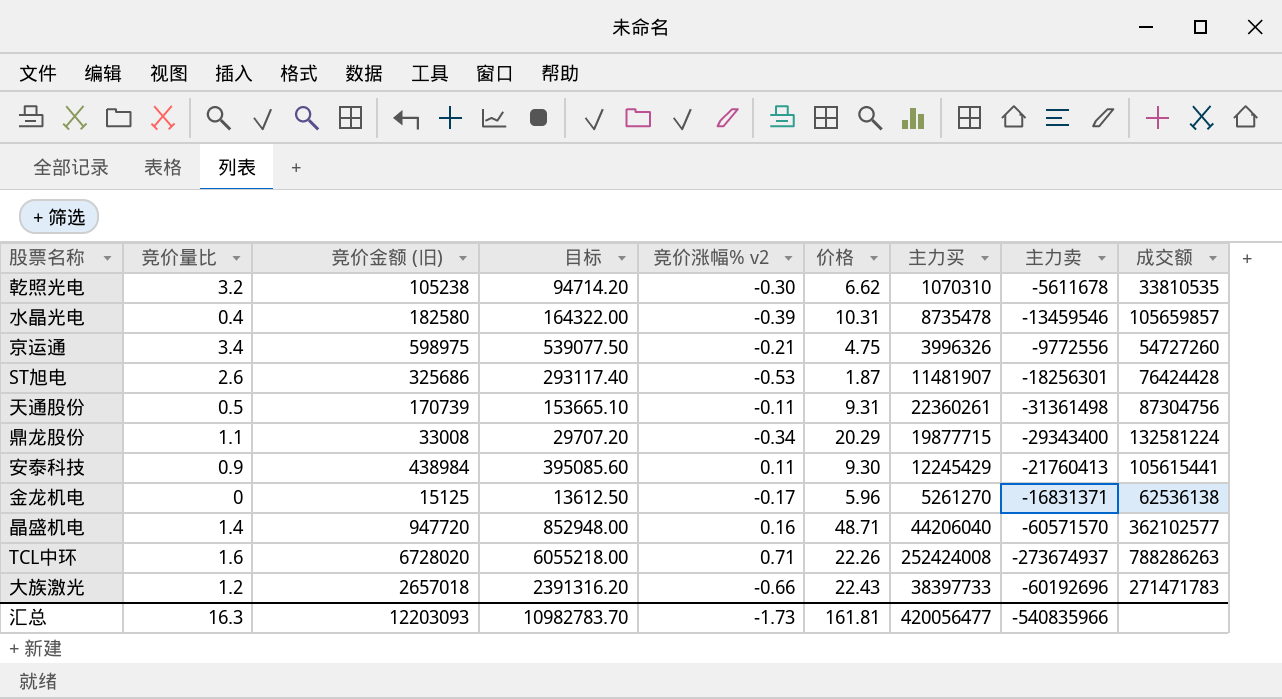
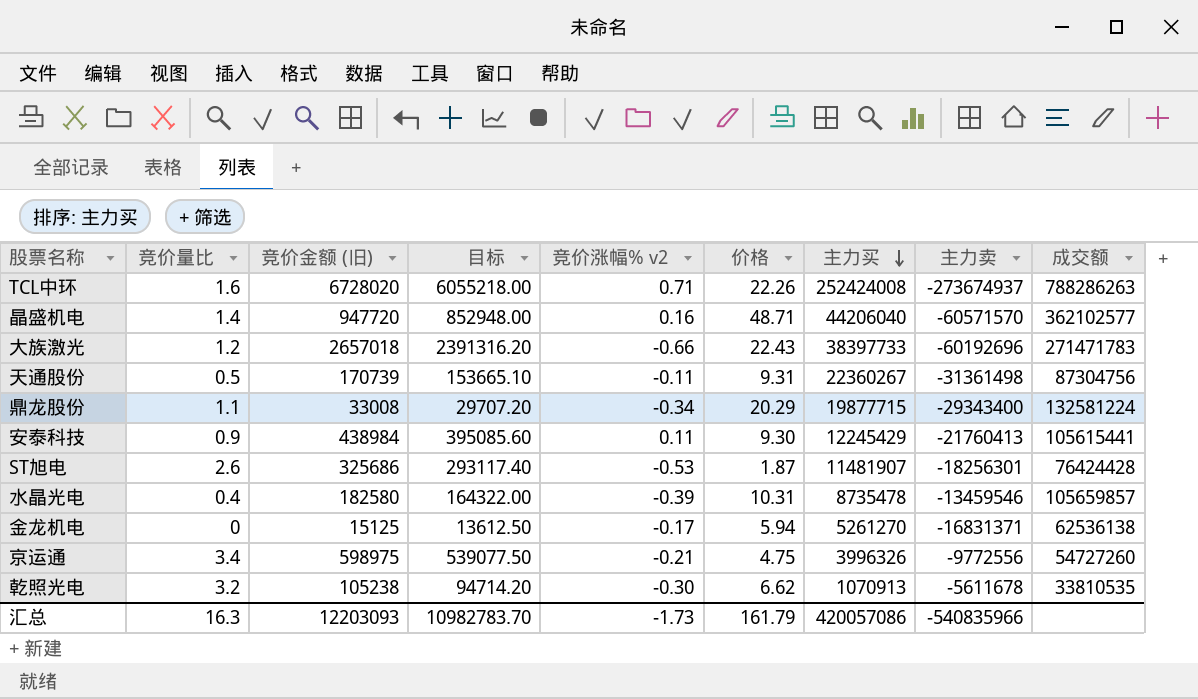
row order: none -> 主力买 descending
天通股份 | 主力买: 22360261 -> 22360267
金龙机电 | 价格: 5.96 -> 5.94
乾照光电 | 主力买: 1070310 -> 1070913
汇总 | 价格: 161.81 -> 161.79
汇总 | 主力买: 420056477 -> 420057086

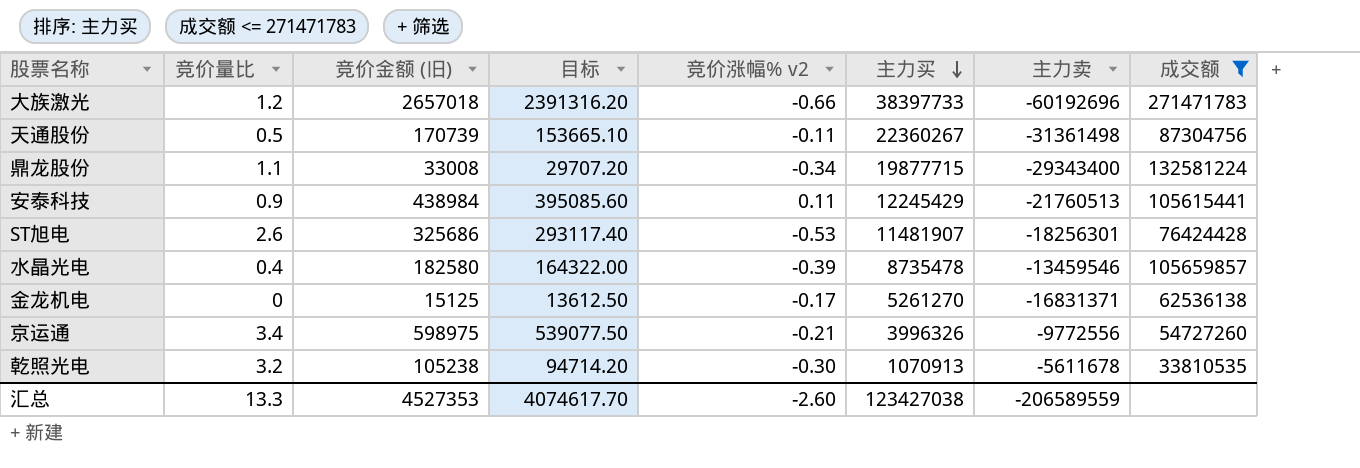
filter: none -> 成交额 <= 271471783
column 价格 | position: 6 -> none
安泰科技 | 主力卖: -21760413 -> -21760513
汇总 | 竞价量比: 16.3 -> 13.3
汇总 | 竞价金额 (旧): 12203093 -> 4527353
汇总 | 目标: 10982783.70 -> 4074617.70
汇总 | 竞价涨幅% v2: -1.73 -> -2.60
汇总 | 主力买: 420057086 -> 123427038
汇总 | 主力卖: -540835966 -> -206589559

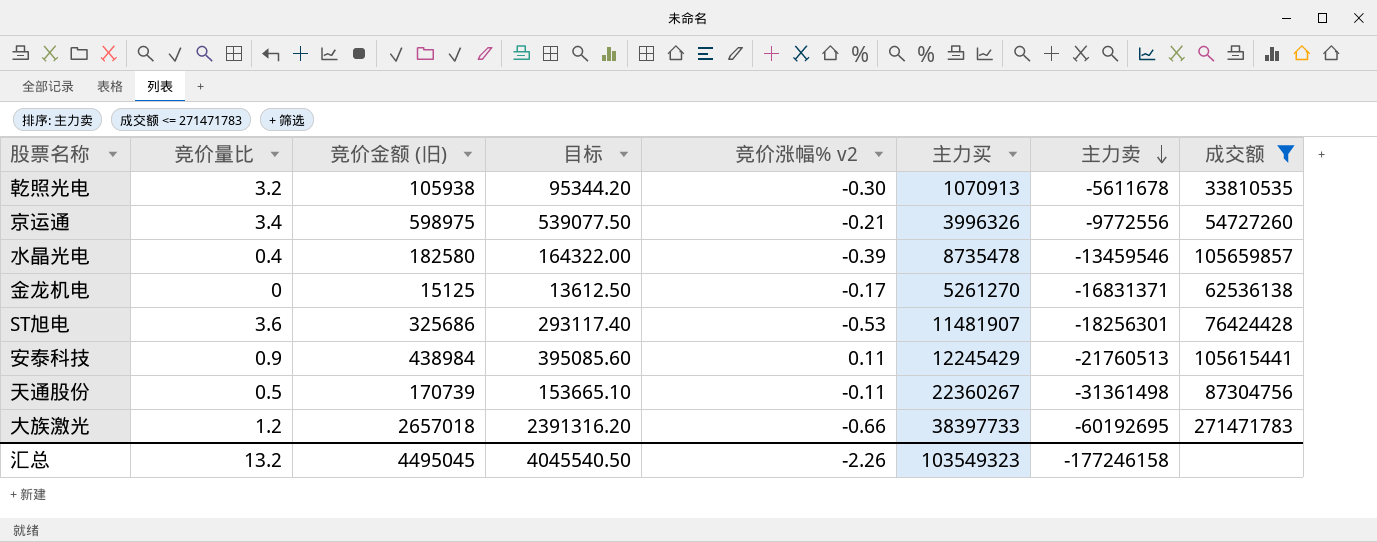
row order: 主力买 descending -> 主力卖 descending
row 鼎龙股份: 1.1 | 33008 | 29707.20 | -0.34 | 19877715 | -29343400 | 132581224 -> none
乾照光电 | 竞价金额 (旧): 105238 -> 105938
乾照光电 | 目标: 94714.20 -> 95344.20
ST旭电 | 竞价量比: 2.6 -> 3.6
大族激光 | 主力卖: -60192696 -> -60192695
汇总 | 竞价量比: 13.3 -> 13.2
汇总 | 竞价金额 (旧): 4527353 -> 4495045
汇总 | 目标: 4074617.70 -> 4045540.50
汇总 | 竞价涨幅% v2: -2.60 -> -2.26
汇总 | 主力买: 123427038 -> 103549323
汇总 | 主力卖: -206589559 -> -177246158

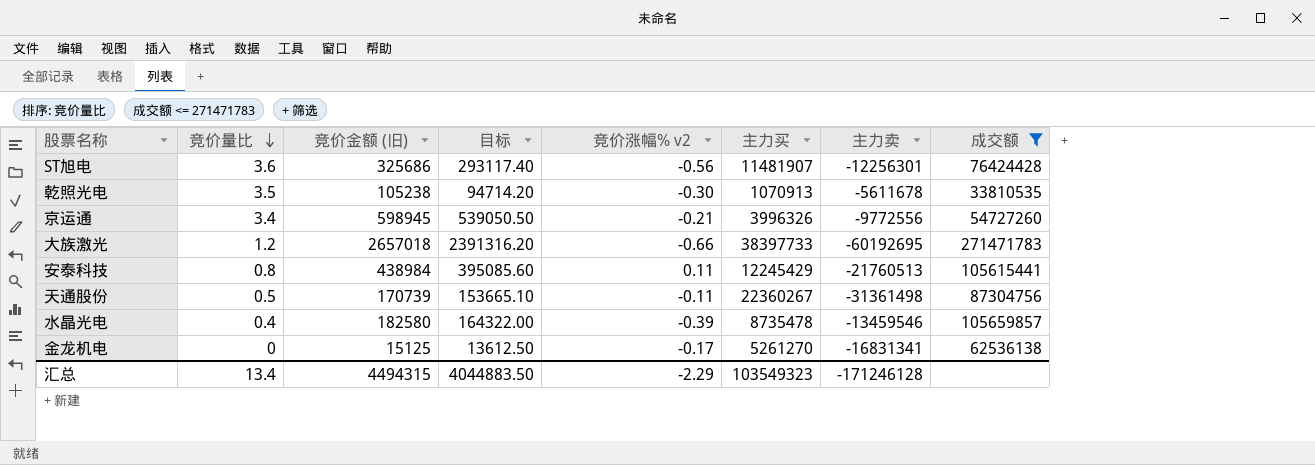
row order: 主力卖 descending -> 竞价量比 descending
ST旭电 | 竞价涨幅% v2: -0.53 -> -0.56
ST旭电 | 主力卖: -18256301 -> -12256301
乾照光电 | 竞价量比: 3.2 -> 3.5
乾照光电 | 竞价金额 (旧): 105938 -> 105238
乾照光电 | 目标: 95344.20 -> 94714.20
京运通 | 竞价金额 (旧): 598975 -> 598945
京运通 | 目标: 539077.50 -> 539050.50
安泰科技 | 竞价量比: 0.9 -> 0.8
金龙机电 | 主力卖: -16831371 -> -16831341
汇总 | 竞价量比: 13.2 -> 13.4
汇总 | 竞价金额 (旧): 4495045 -> 4494315
汇总 | 目标: 4045540.50 -> 4044883.50
汇总 | 竞价涨幅% v2: -2.26 -> -2.29
汇总 | 主力卖: -177246158 -> -171246128

